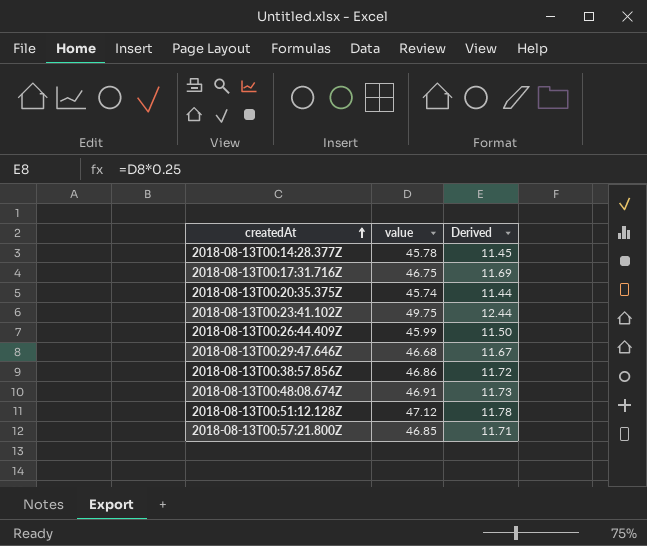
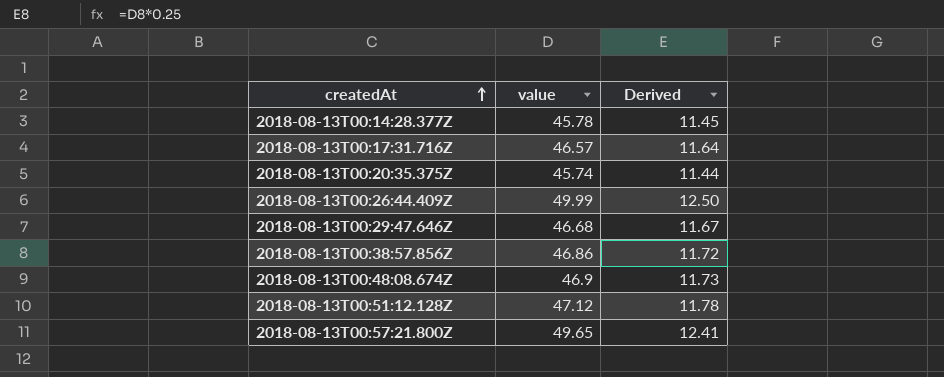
row 2018-08-13T00:23:41.102Z: 49.75 | 12.44 -> none
2018-08-13T00:17:31.716Z | value: 46.75 -> 46.57
2018-08-13T00:17:31.716Z | Derived: 11.69 -> 11.64
2018-08-13T00:26:44.409Z | value: 45.99 -> 49.99
2018-08-13T00:26:44.409Z | Derived: 11.50 -> 12.50
2018-08-13T00:48:08.674Z | value: 46.91 -> 46.9
2018-08-13T00:57:21.800Z | value: 46.85 -> 49.65
2018-08-13T00:57:21.800Z | Derived: 11.71 -> 12.41

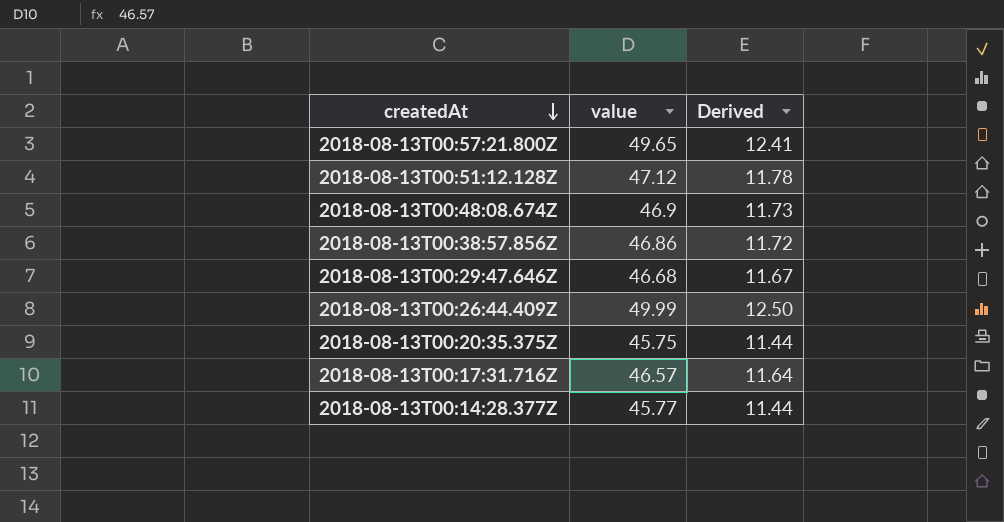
row order: createdAt ascending -> createdAt descending
2018-08-13T00:20:35.375Z | value: 45.74 -> 45.75
2018-08-13T00:14:28.377Z | value: 45.78 -> 45.77
2018-08-13T00:14:28.377Z | Derived: 11.45 -> 11.44

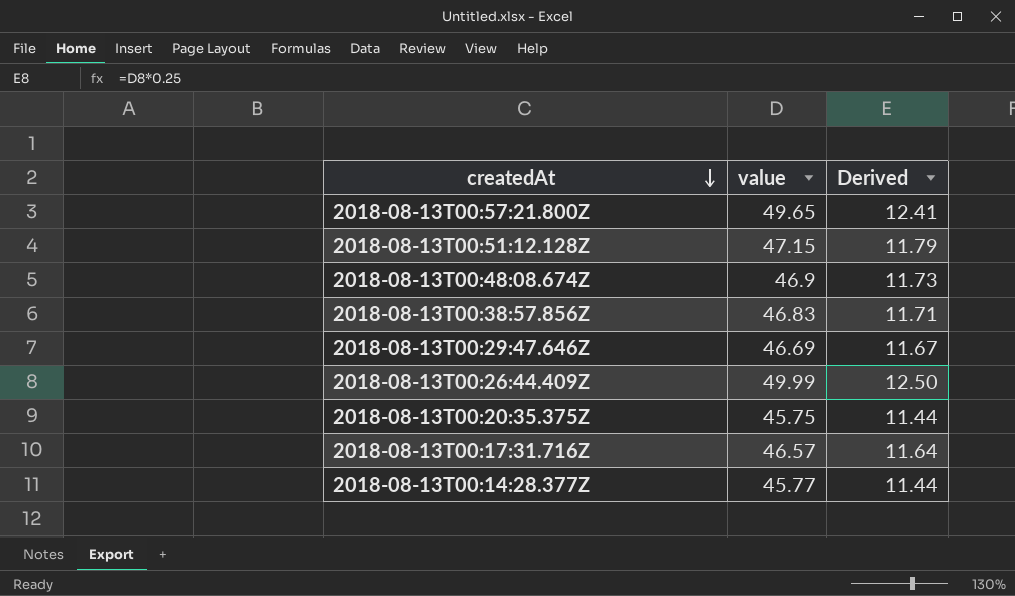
2018-08-13T00:51:12.128Z | value: 47.12 -> 47.15
2018-08-13T00:51:12.128Z | Derived: 11.78 -> 11.79
2018-08-13T00:38:57.856Z | value: 46.86 -> 46.83
2018-08-13T00:38:57.856Z | Derived: 11.72 -> 11.71
2018-08-13T00:29:47.646Z | value: 46.68 -> 46.69

